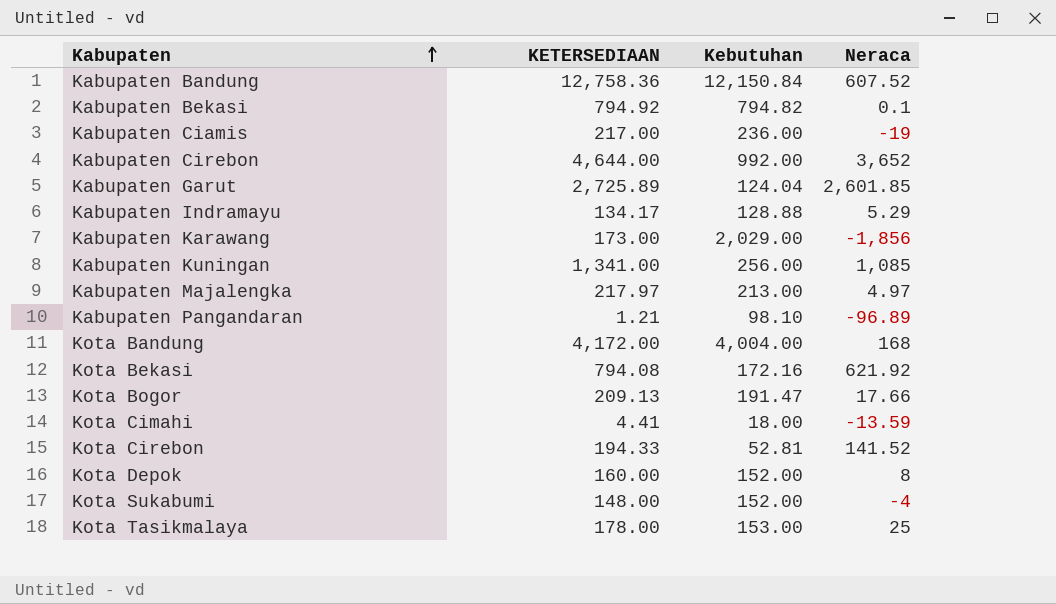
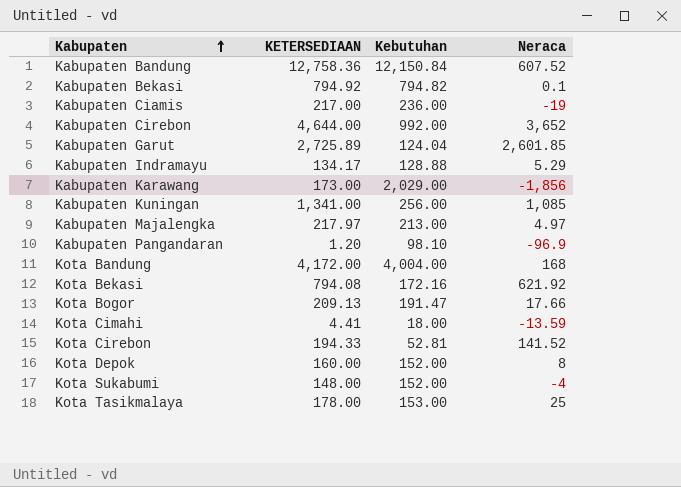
Kabupaten Pangandaran | KETERSEDIAAN: 1.21 -> 1.20
Kabupaten Pangandaran | Neraca: -96.89 -> -96.9

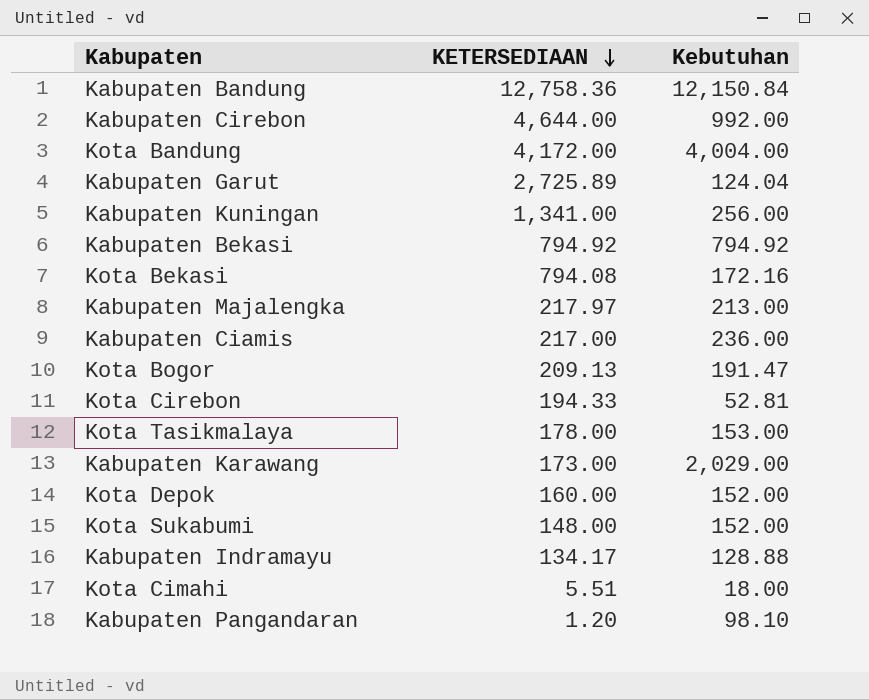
row order: Kabupaten ascending -> KETERSEDIAAN descending
column Neraca | formula: [KETERSEDIAAN] - [Kebutuhan] -> none
Kabupaten Bekasi | Kebutuhan: 794.82 -> 794.92
Kota Cimahi | KETERSEDIAAN: 4.41 -> 5.51

